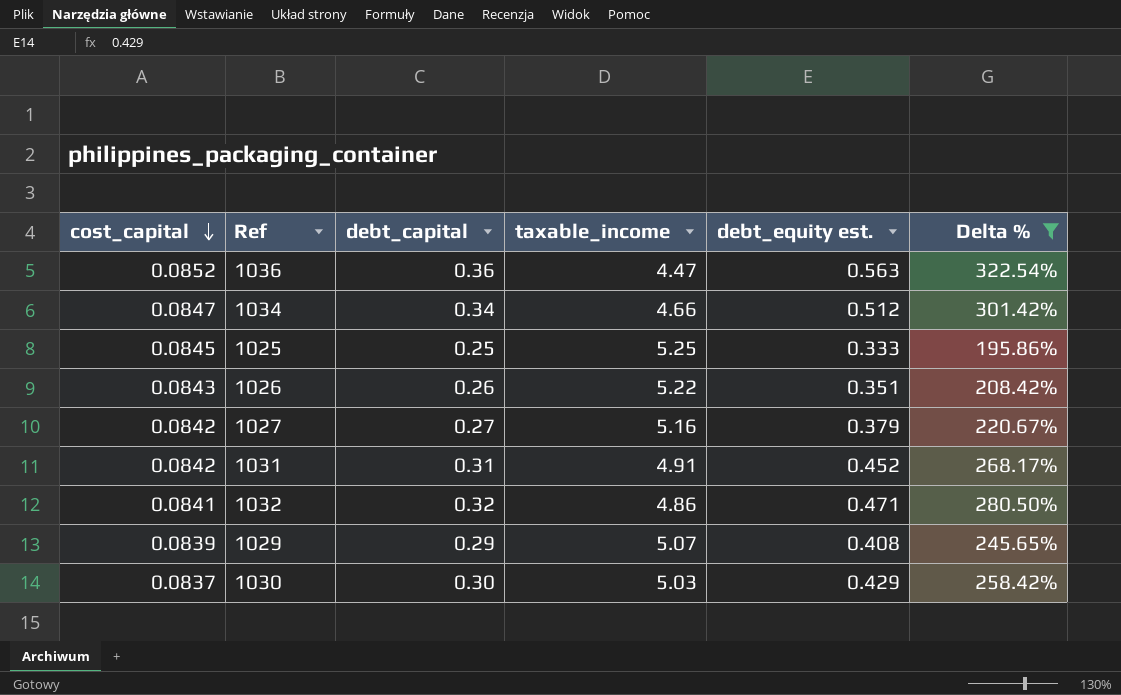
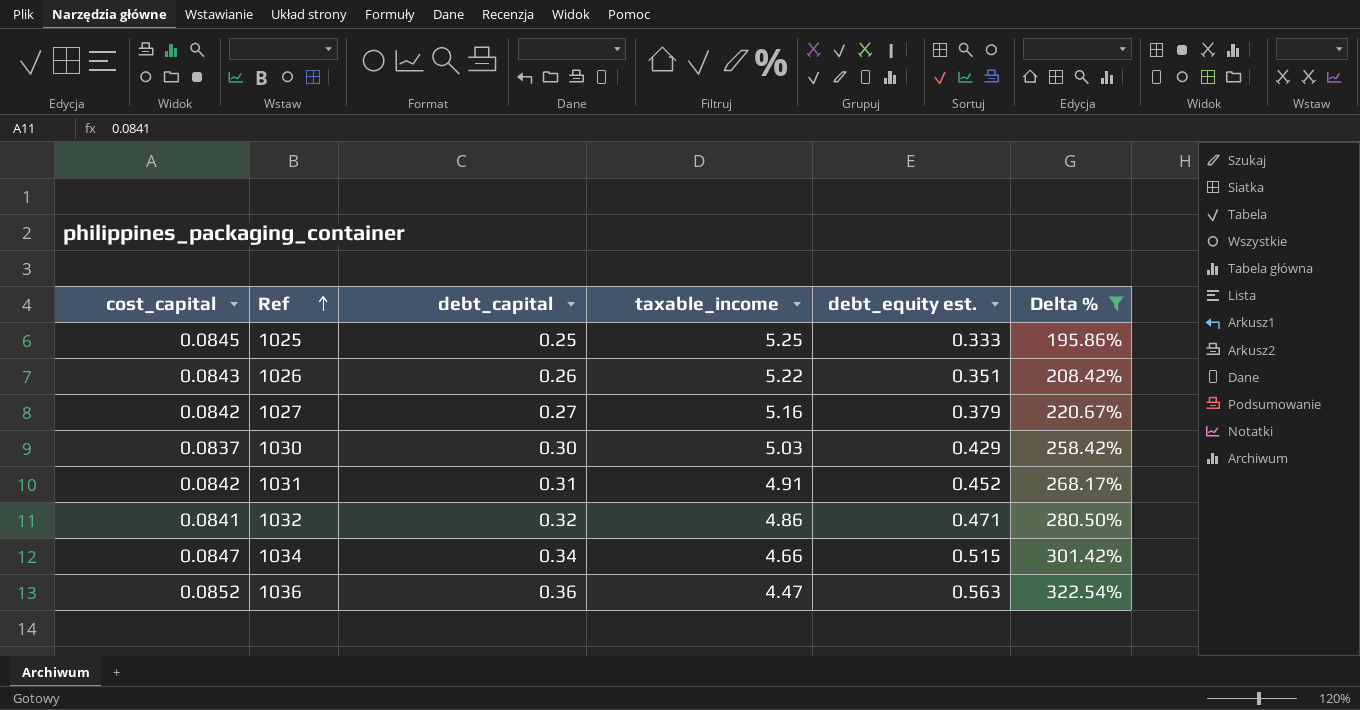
row order: cost_capital descending -> Ref ascending
row 1029: 0.0839 | 0.29 | 5.07 | 0.408 | 245.65% -> none
1034 | debt_equity est.: 0.512 -> 0.515

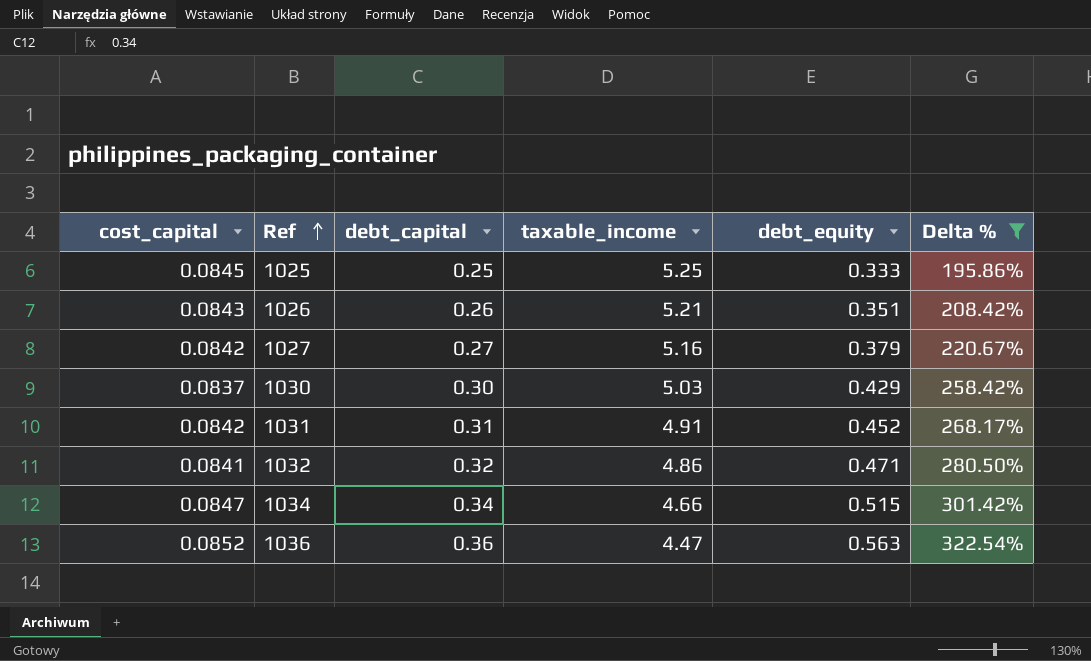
column name: debt_equity est. -> debt_equity
1026 | taxable_income: 5.22 -> 5.21

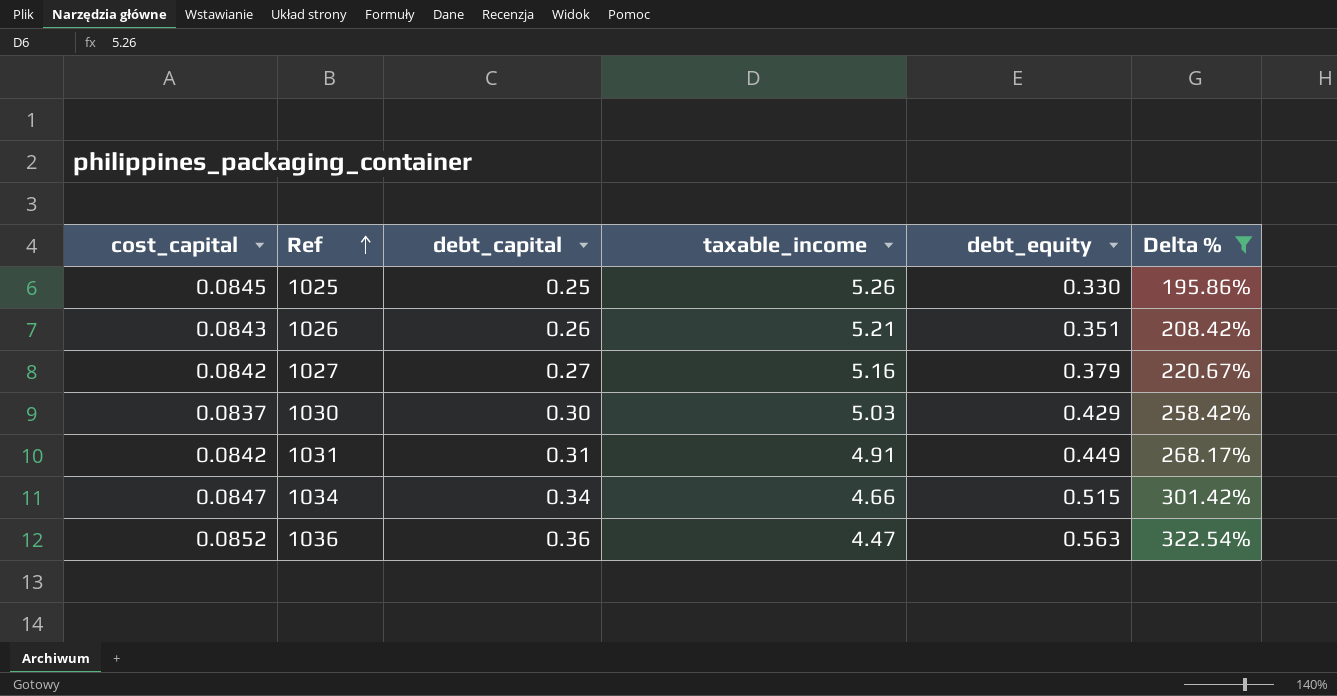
row 1032: 0.0841 | 0.32 | 4.86 | 0.471 | 280.50% -> none
1025 | taxable_income: 5.25 -> 5.26
1025 | debt_equity: 0.333 -> 0.330
1031 | debt_equity: 0.452 -> 0.449

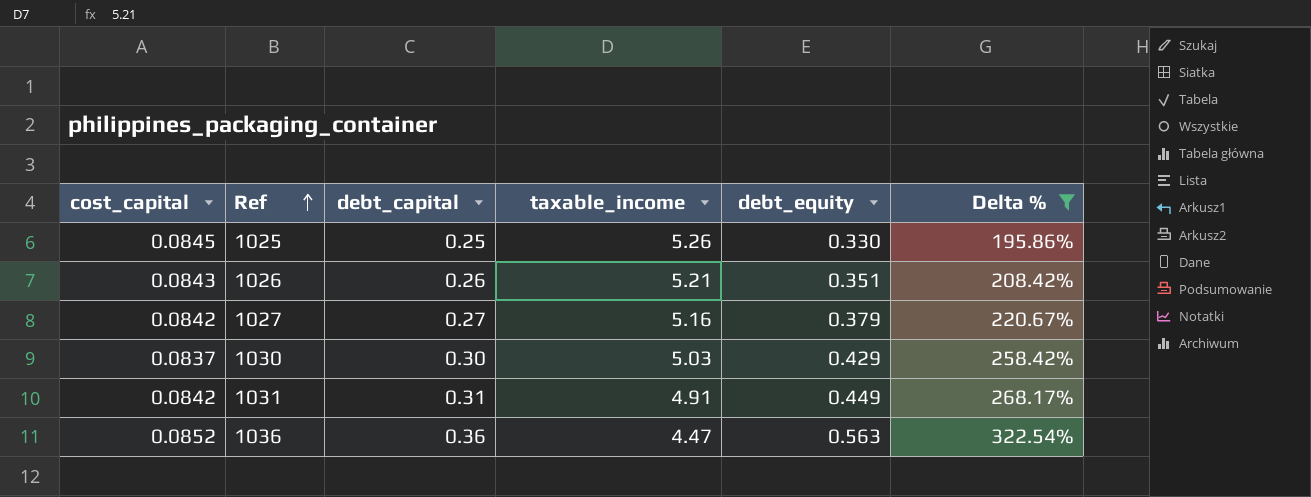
row 1034: 0.0847 | 0.34 | 4.66 | 0.515 | 301.42% -> none

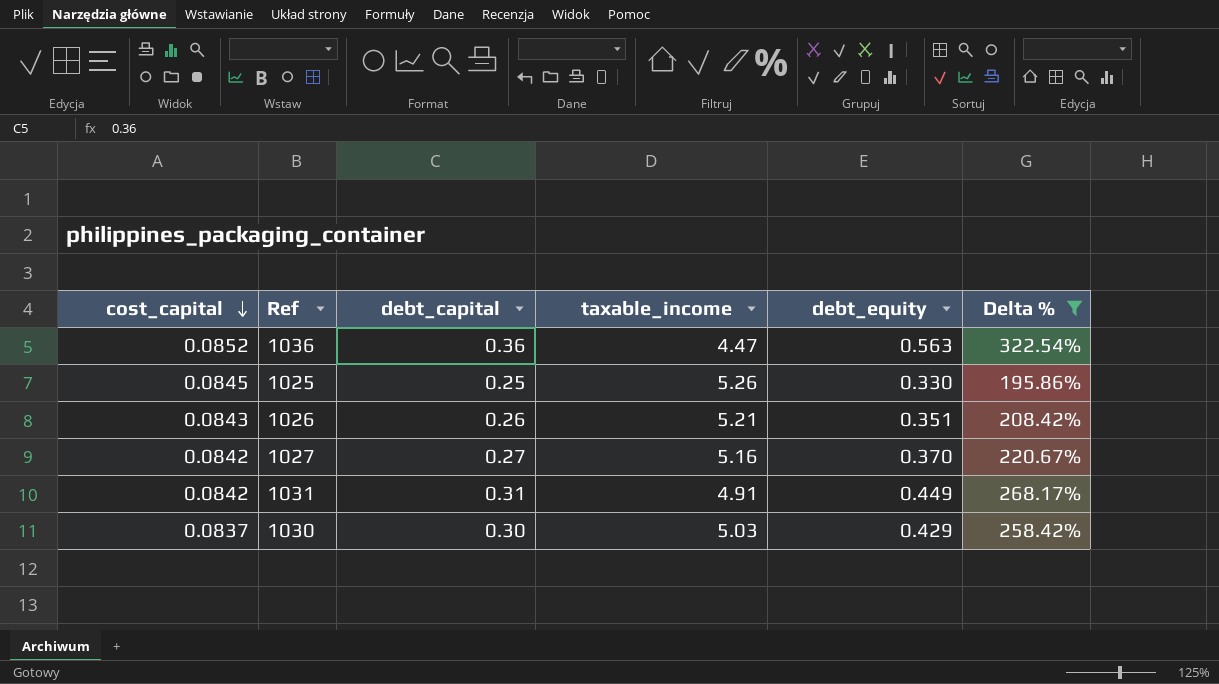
row order: Ref ascending -> cost_capital descending
1027 | debt_equity: 0.379 -> 0.370

